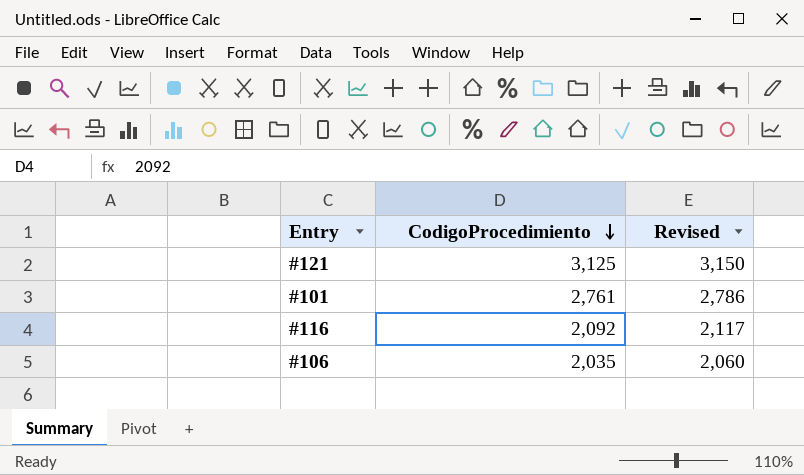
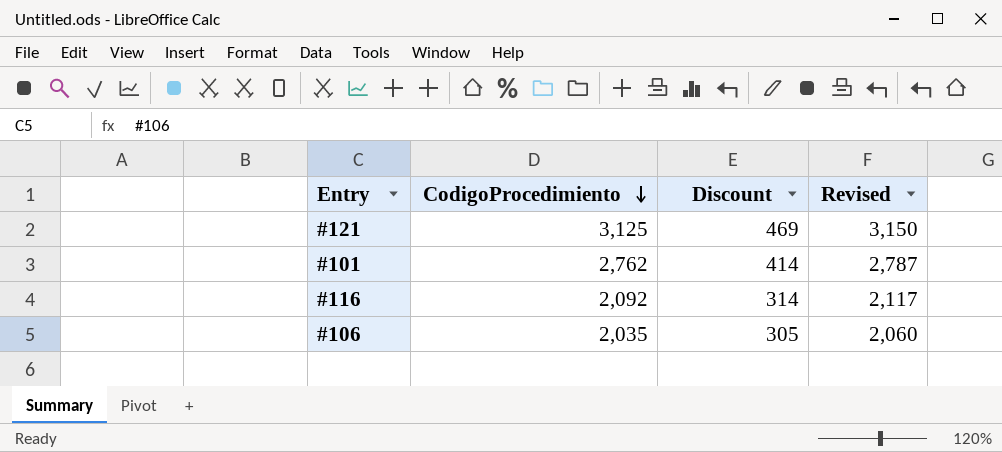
column Discount | formula: none -> [CodigoProcedimiento] * 0.15
#101 | CodigoProcedimiento: 2,761 -> 2,762
#101 | Revised: 2,786 -> 2,787

